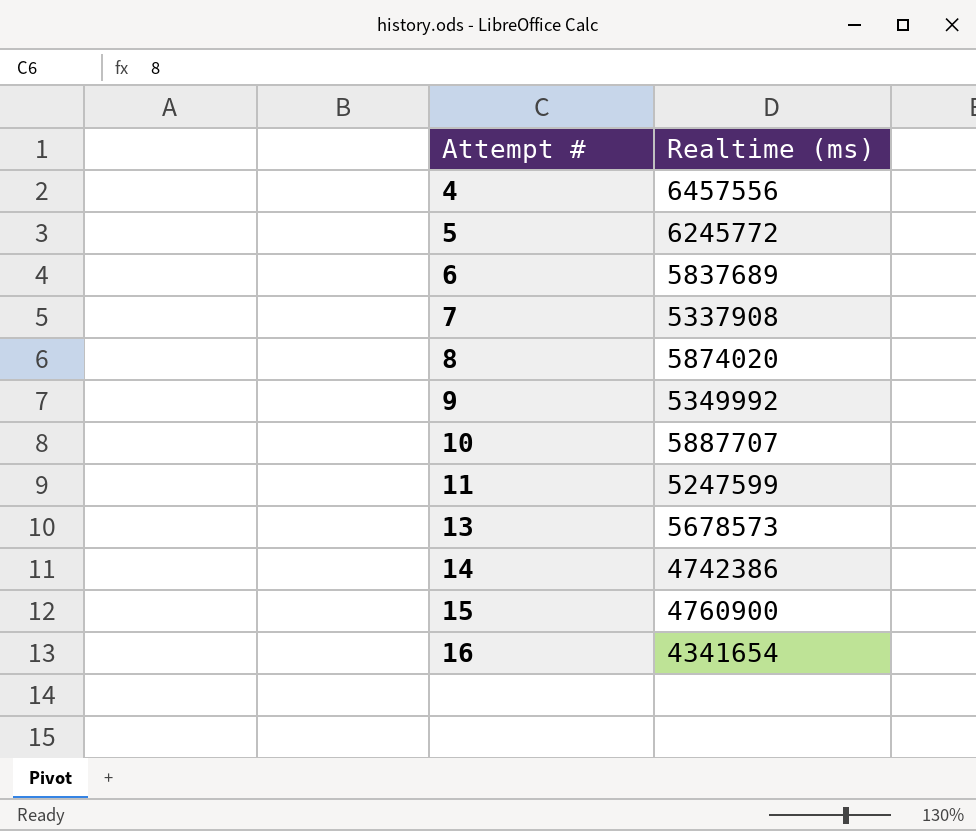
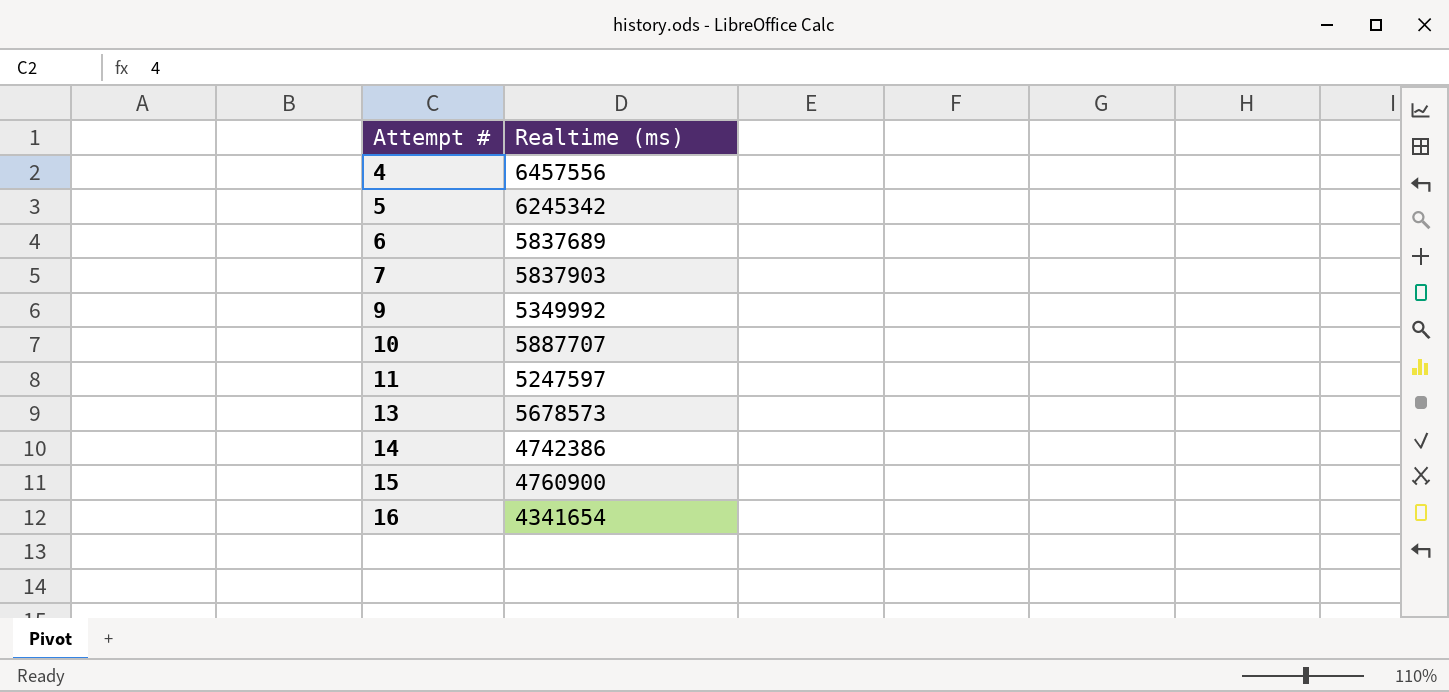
row 8: 5874020 -> none
5 | Realtime (ms): 6245772 -> 6245342
7 | Realtime (ms): 5337908 -> 5837903
11 | Realtime (ms): 5247599 -> 5247597

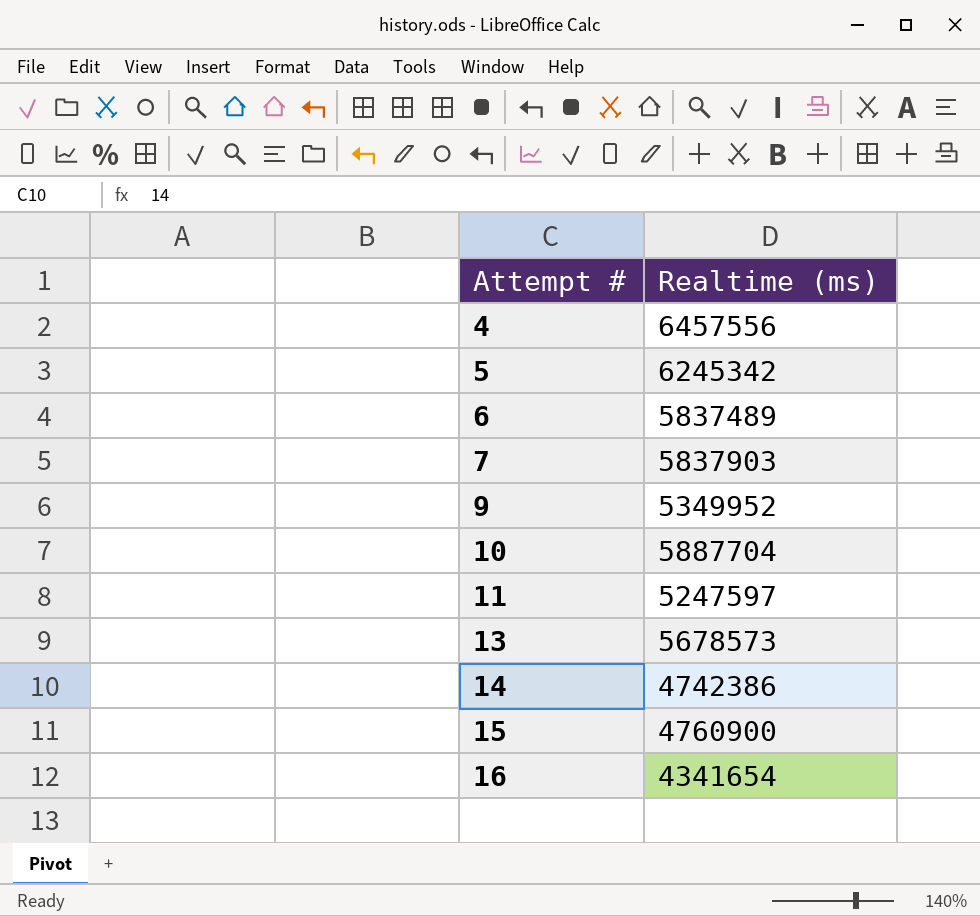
6 | Realtime (ms): 5837689 -> 5837489
9 | Realtime (ms): 5349992 -> 5349952
10 | Realtime (ms): 5887707 -> 5887704

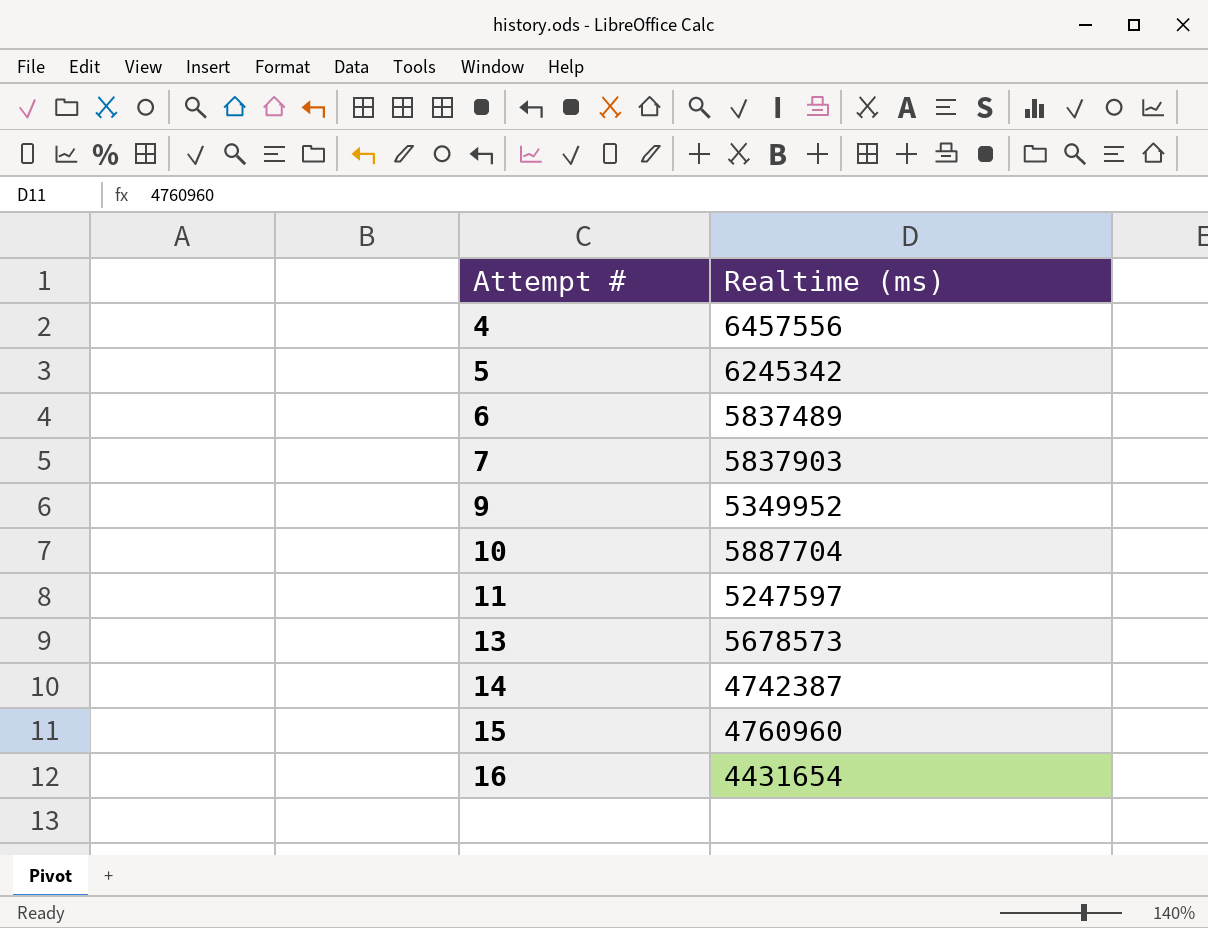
14 | Realtime (ms): 4742386 -> 4742387
15 | Realtime (ms): 4760900 -> 4760960
16 | Realtime (ms): 4341654 -> 4431654

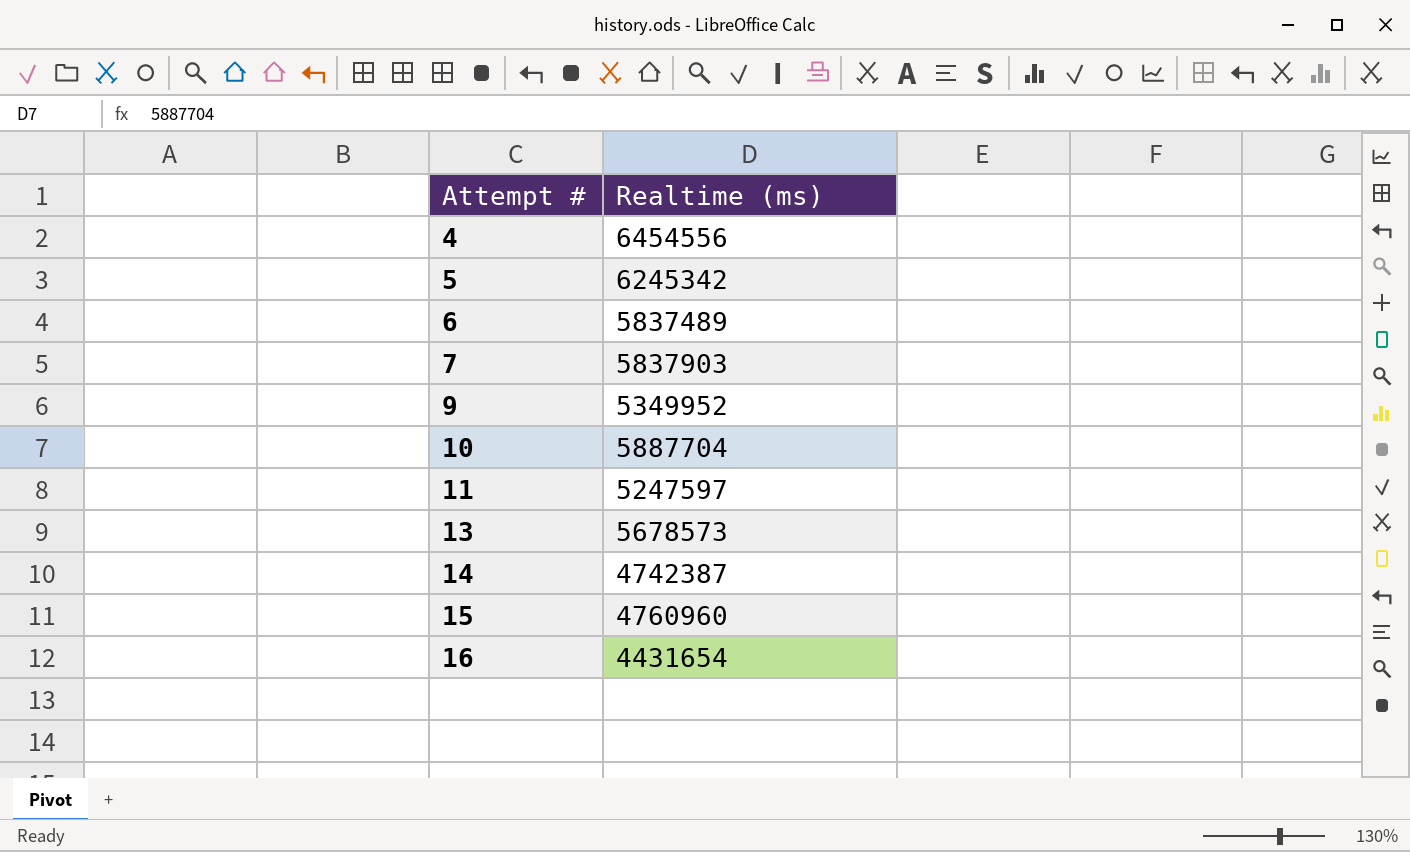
4 | Realtime (ms): 6457556 -> 6454556

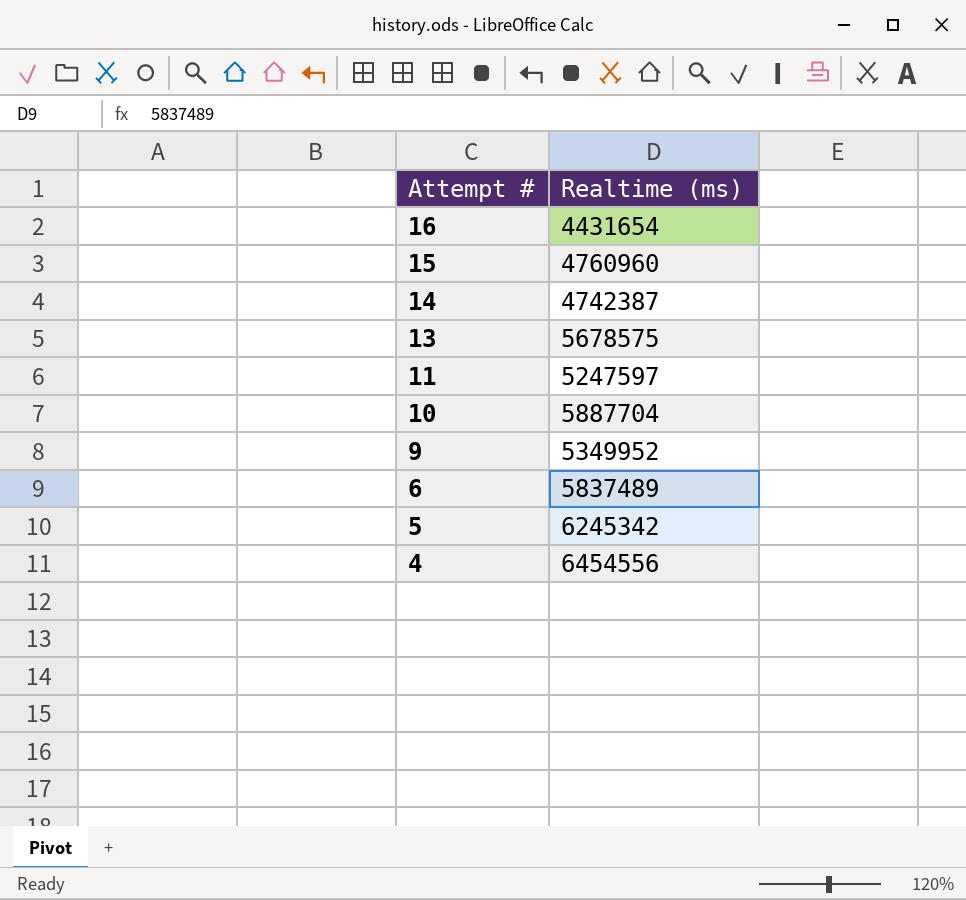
row order: Attempt # ascending -> Attempt # descending
row 7: 5837903 -> none
13 | Realtime (ms): 5678573 -> 5678575

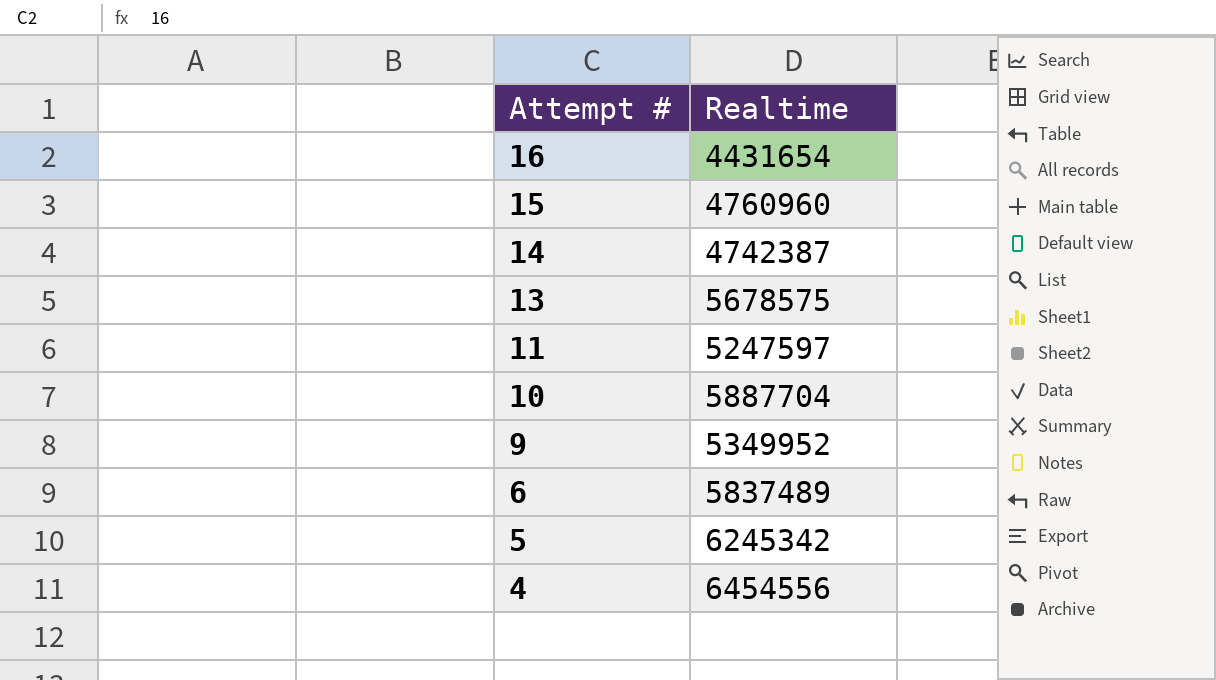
column name: Realtime (ms) -> Realtime

